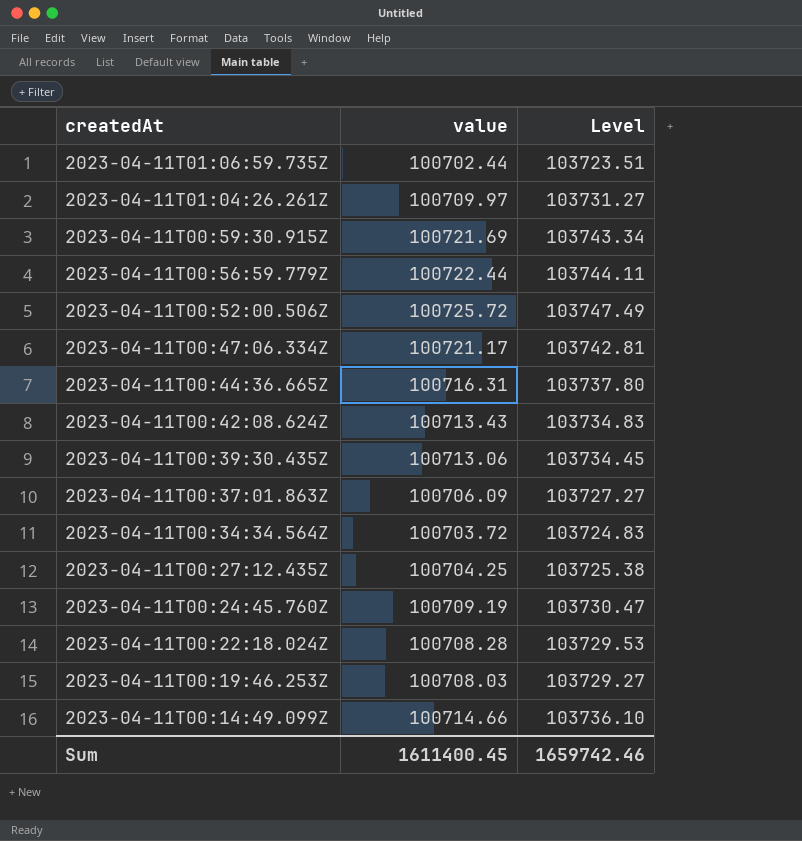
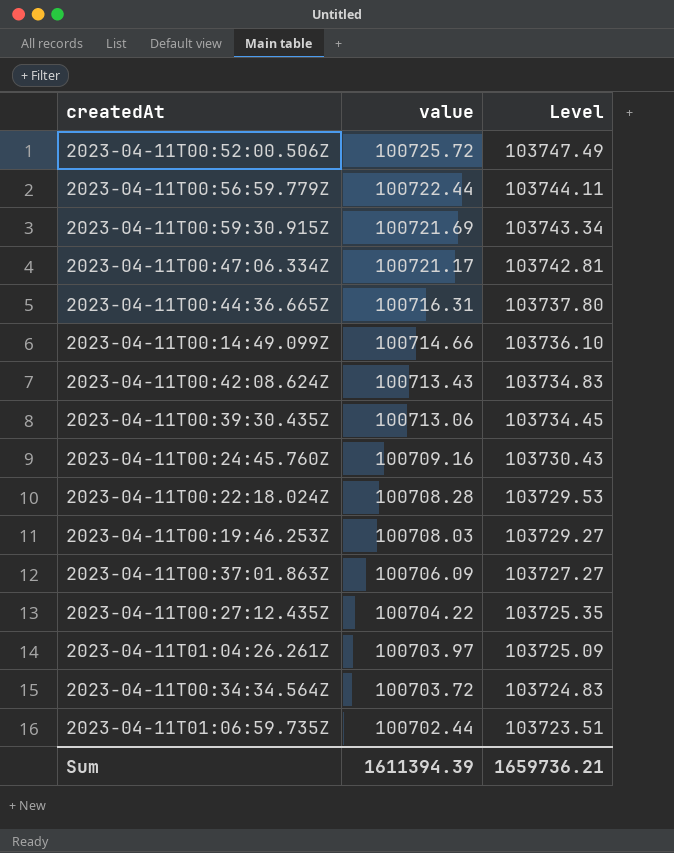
row order: createdAt descending -> value descending
2023-04-11T00:24:45.760Z | value: 100709.19 -> 100709.16
2023-04-11T00:24:45.760Z | Level: 103730.47 -> 103730.43
2023-04-11T00:27:12.435Z | value: 100704.25 -> 100704.22
2023-04-11T00:27:12.435Z | Level: 103725.38 -> 103725.35
2023-04-11T01:04:26.261Z | value: 100709.97 -> 100703.97
2023-04-11T01:04:26.261Z | Level: 103731.27 -> 103725.09
Sum | value: 1611400.45 -> 1611394.39
Sum | Level: 1659742.46 -> 1659736.21

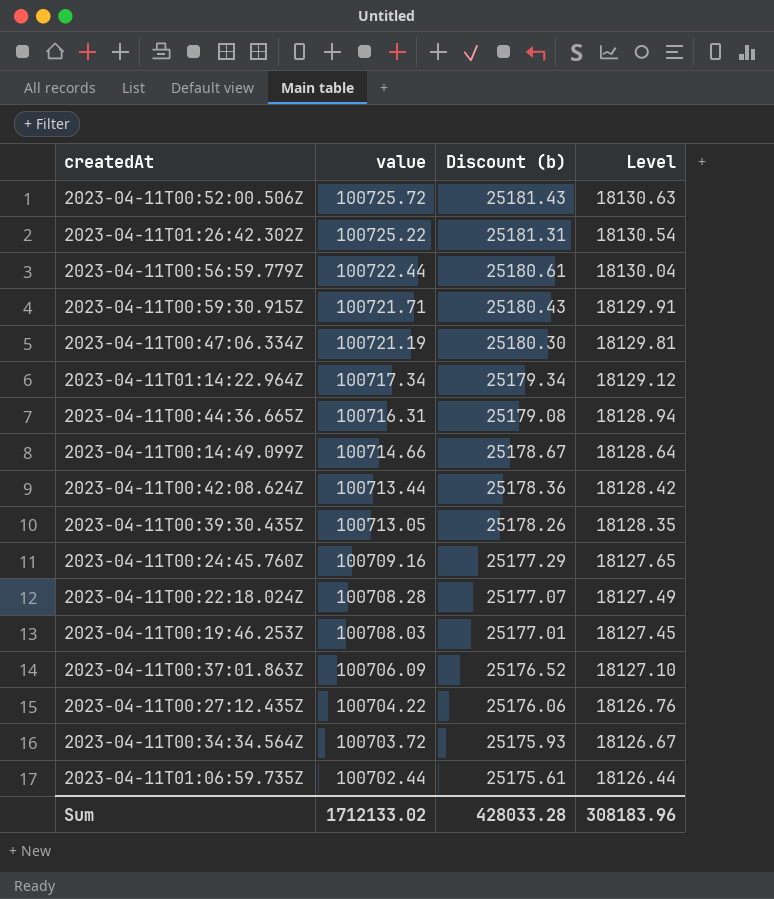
column Discount (b) | formula: none -> [value] * 0.25
column Level | formula: [value] * 1.03 -> [value] * 0.18
row 2023-04-11T01:04:26.261Z: 100703.97 | 103725.09 -> none
row 2023-04-11T01:26:42.302Z: none -> 100725.22 | 25181.31 | 18130.54
2023-04-11T00:59:30.915Z | value: 100721.69 -> 100721.71
2023-04-11T00:47:06.334Z | value: 100721.17 -> 100721.19
row 2023-04-11T01:14:22.964Z: none -> 100717.34 | 25179.34 | 18129.12
2023-04-11T00:42:08.624Z | value: 100713.43 -> 100713.44
2023-04-11T00:39:30.435Z | value: 100713.06 -> 100713.05
Sum | value: 1611394.39 -> 1712133.02
Sum | Level: 1659736.21 -> 308183.96

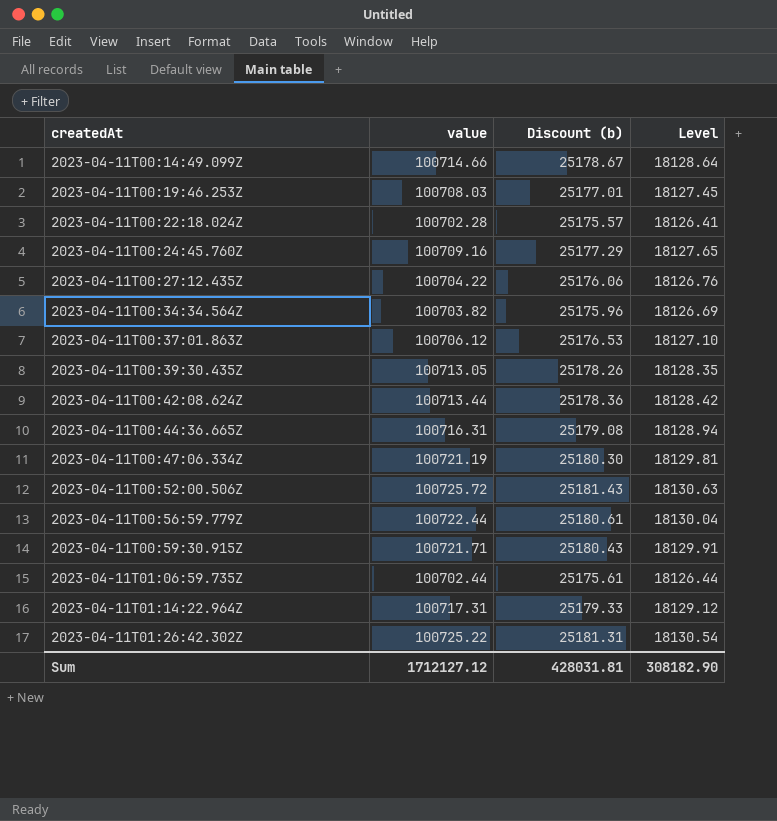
row order: value descending -> createdAt ascending
2023-04-11T00:22:18.024Z | value: 100708.28 -> 100702.28
2023-04-11T00:22:18.024Z | Discount (b): 25177.07 -> 25175.57
2023-04-11T00:22:18.024Z | Level: 18127.49 -> 18126.41
2023-04-11T00:34:34.564Z | value: 100703.72 -> 100703.82
2023-04-11T00:34:34.564Z | Discount (b): 25175.93 -> 25175.96
2023-04-11T00:34:34.564Z | Level: 18126.67 -> 18126.69
2023-04-11T00:37:01.863Z | value: 100706.09 -> 100706.12
2023-04-11T00:37:01.863Z | Discount (b): 25176.52 -> 25176.53
2023-04-11T01:14:22.964Z | value: 100717.34 -> 100717.31
2023-04-11T01:14:22.964Z | Discount (b): 25179.34 -> 25179.33
Sum | value: 1712133.02 -> 1712127.12
Sum | Discount (b): 428033.28 -> 428031.81
Sum | Level: 308183.96 -> 308182.90

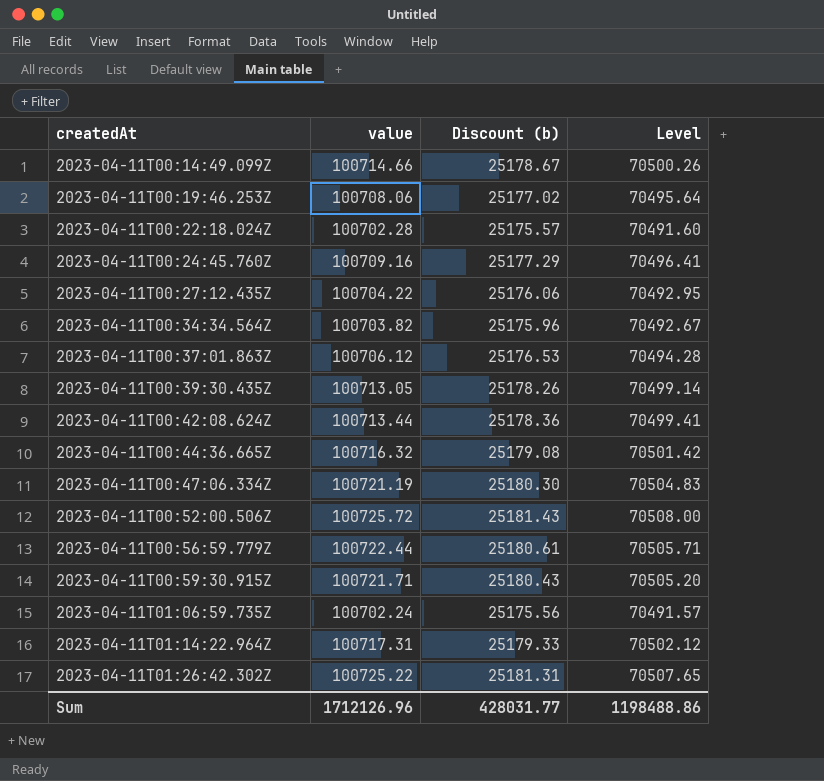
column Level | formula: [value] * 0.18 -> [value] * 0.7
2023-04-11T00:19:46.253Z | value: 100708.03 -> 100708.06
2023-04-11T00:19:46.253Z | Discount (b): 25177.01 -> 25177.02
2023-04-11T00:44:36.665Z | value: 100716.31 -> 100716.32
2023-04-11T01:06:59.735Z | value: 100702.44 -> 100702.24
2023-04-11T01:06:59.735Z | Discount (b): 25175.61 -> 25175.56
Sum | value: 1712127.12 -> 1712126.96
Sum | Discount (b): 428031.81 -> 428031.77
Sum | Level: 308182.90 -> 1198488.86

